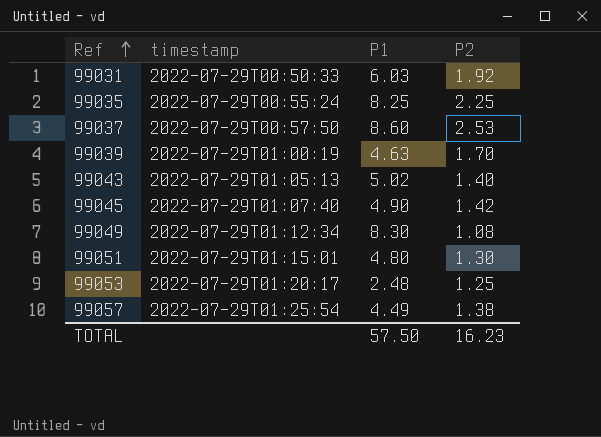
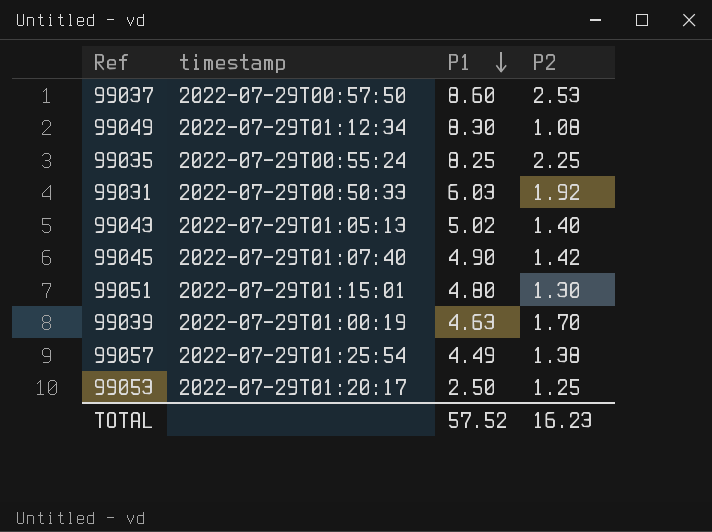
row order: Ref ascending -> P1 descending
99053 | P1: 2.48 -> 2.50
TOTAL | P1: 57.50 -> 57.52

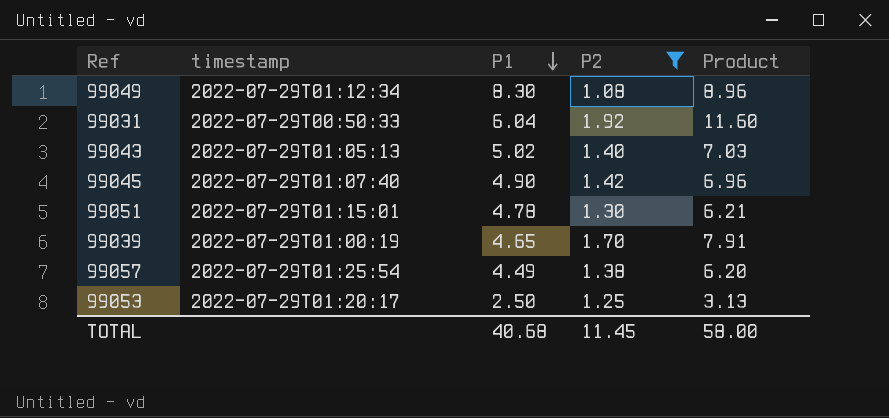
filter: none -> P2 <= 1.92
column Product | formula: none -> [P1] * [P2]
99031 | P1: 6.03 -> 6.04
99051 | P1: 4.80 -> 4.78
99039 | P1: 4.63 -> 4.65
TOTAL | P1: 57.52 -> 40.68
TOTAL | P2: 16.23 -> 11.45

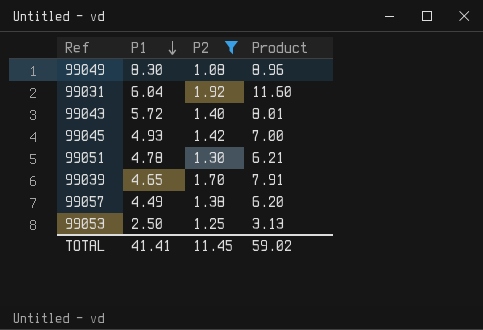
column timestamp | position: 2 -> none
99043 | P1: 5.02 -> 5.72
99043 | Product: 7.03 -> 8.01
99045 | P1: 4.90 -> 4.93
99045 | Product: 6.96 -> 7.00
TOTAL | P1: 40.68 -> 41.41
TOTAL | Product: 58.00 -> 59.02

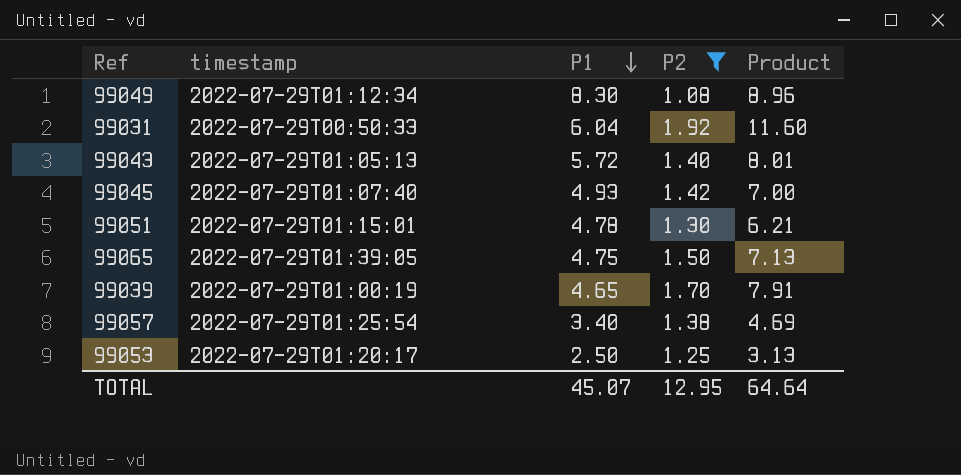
column timestamp | position: none -> 2
row 99065: none -> 2022-07-29T01:39:05 | 4.75 | 1.50 | 7.13
99057 | P1: 4.49 -> 3.40
99057 | Product: 6.20 -> 4.69
TOTAL | P1: 41.41 -> 45.07
TOTAL | P2: 11.45 -> 12.95
TOTAL | Product: 59.02 -> 64.64

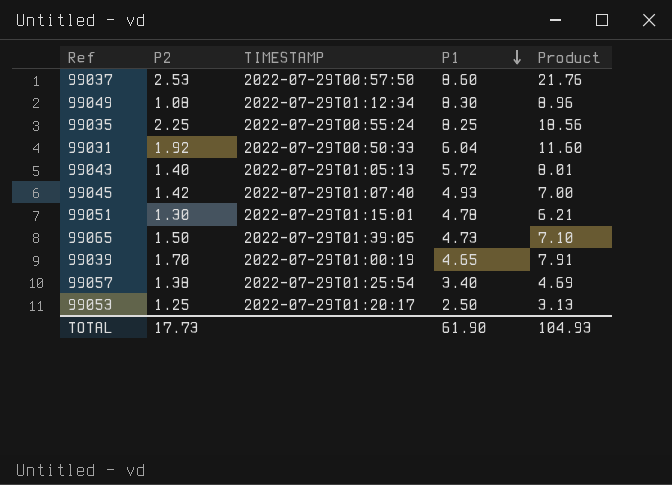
filter: P2 <= 1.92 -> none
column P2 | position: 4 -> 2
column name: timestamp -> TIMESTAMP
99065 | P1: 4.75 -> 4.73
99065 | Product: 7.13 -> 7.10
TOTAL | P2: 12.95 -> 17.73
TOTAL | P1: 45.07 -> 61.90
TOTAL | Product: 64.64 -> 104.93

